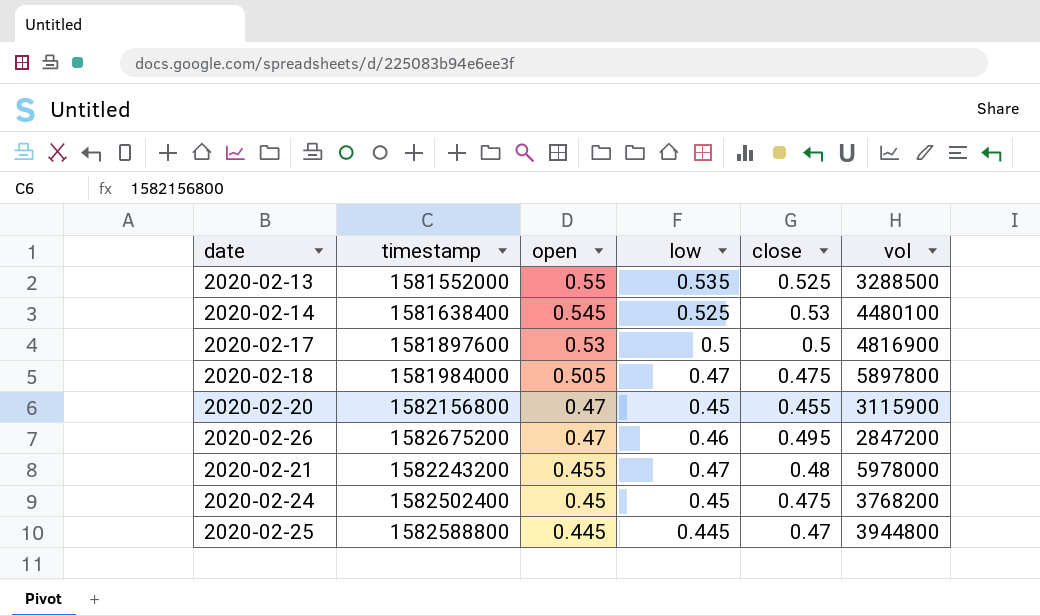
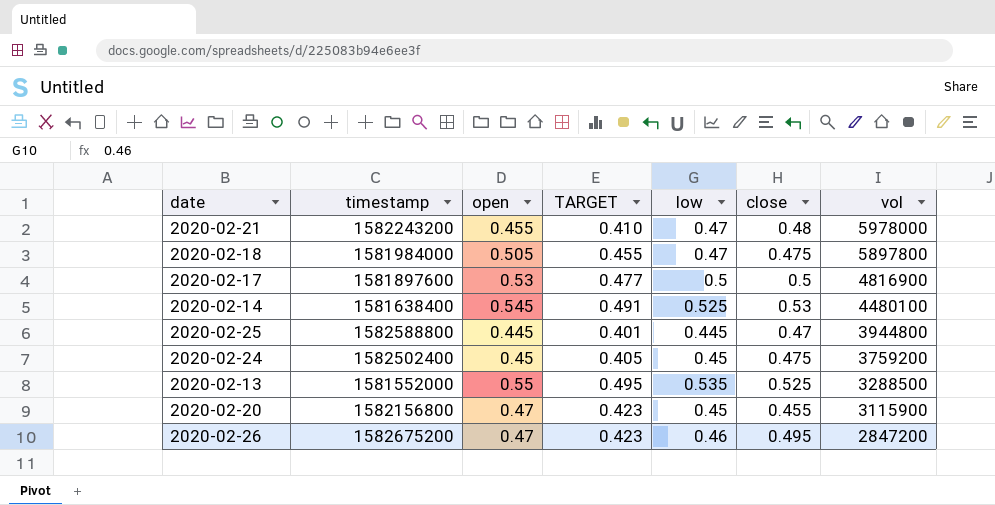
row order: open descending -> vol descending
column TARGET | formula: none -> [open] * 0.9
2020-02-24 | vol: 3768200 -> 3759200

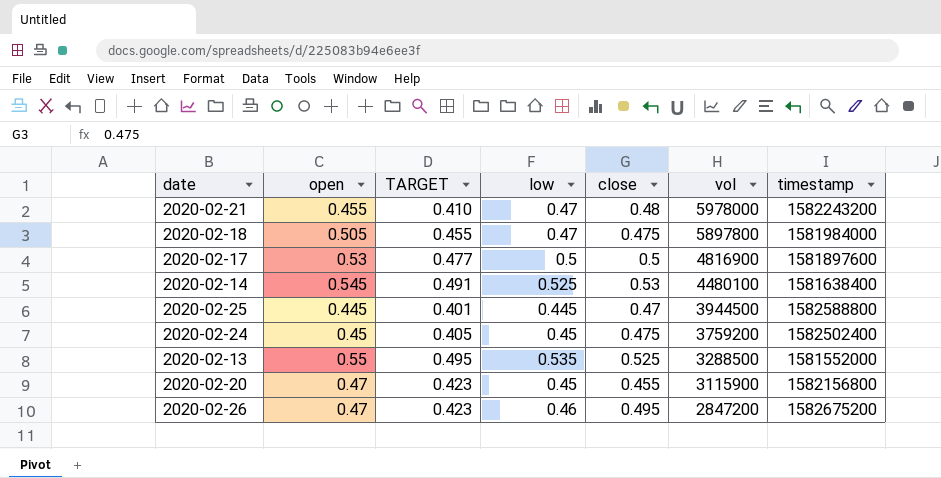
column timestamp | position: 2 -> 7
2020-02-25 | vol: 3944800 -> 3944500

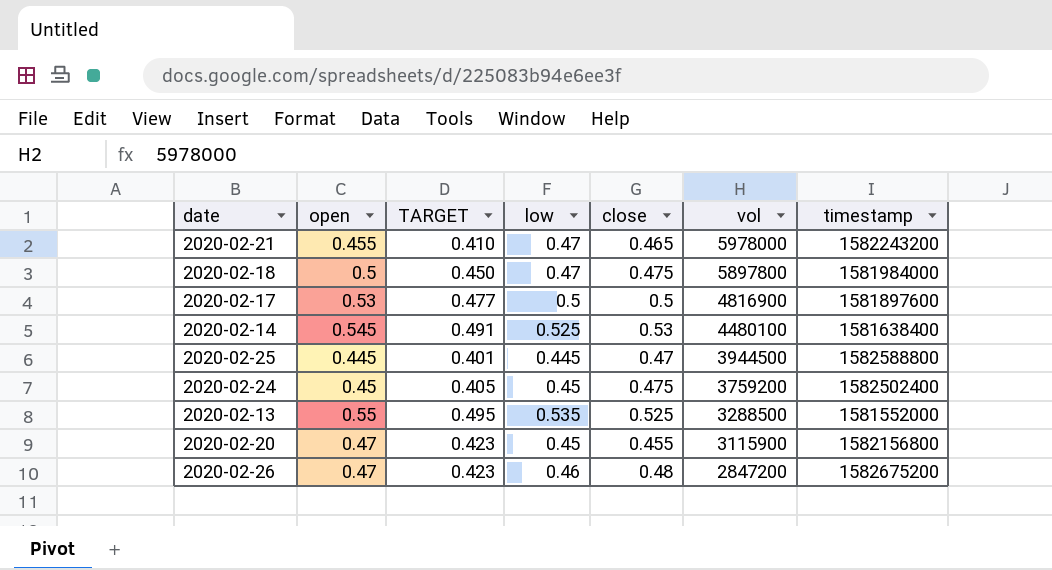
2020-02-21 | close: 0.48 -> 0.465
2020-02-18 | open: 0.505 -> 0.5
2020-02-18 | TARGET: 0.455 -> 0.450
2020-02-26 | close: 0.495 -> 0.48

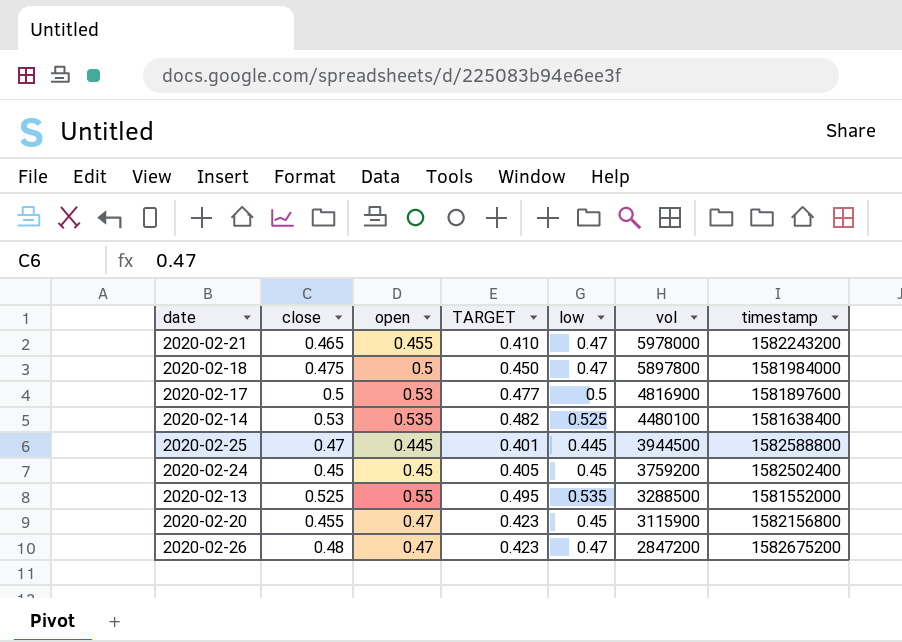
column close | position: 5 -> 2
2020-02-14 | open: 0.545 -> 0.535
2020-02-14 | TARGET: 0.491 -> 0.482
2020-02-24 | close: 0.475 -> 0.45
2020-02-26 | low: 0.46 -> 0.47

